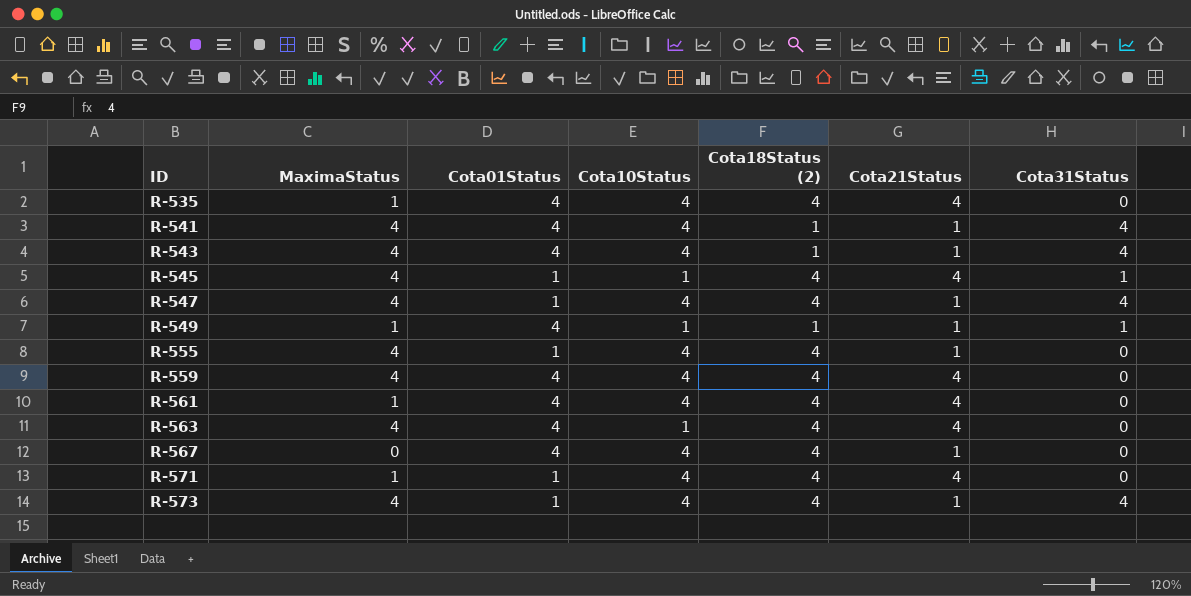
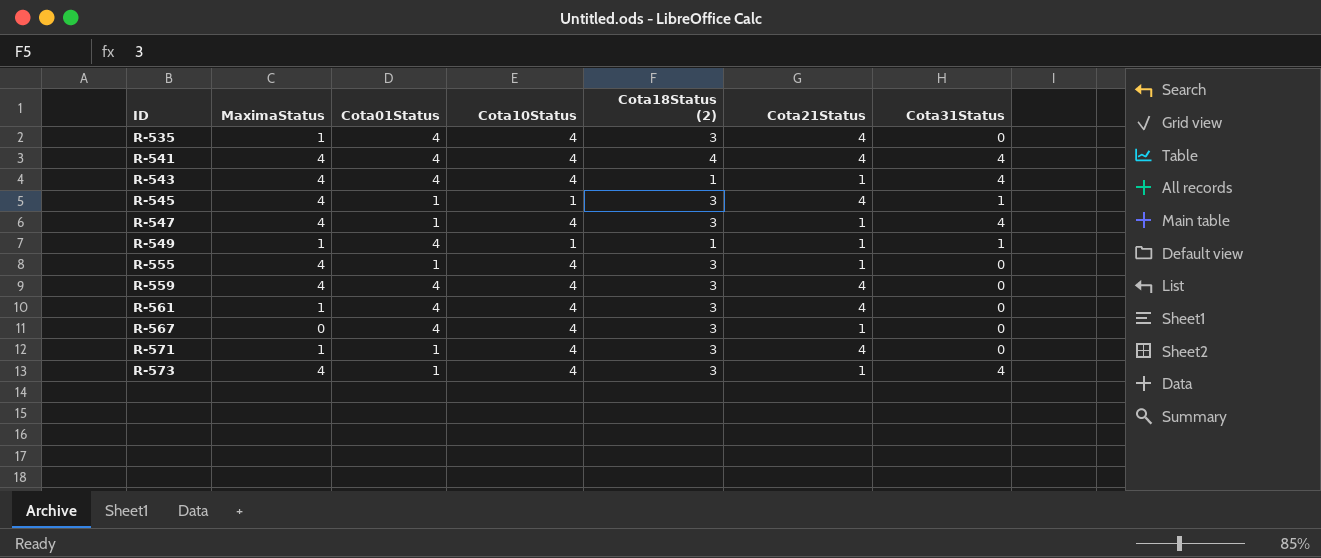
row R-563: 4 | 4 | 1 | 4 | 4 | 0 -> none
R-535 | Cota18Status (2): 4 -> 3
R-541 | Cota18Status (2): 1 -> 4
R-541 | Cota21Status: 1 -> 4
R-545 | Cota18Status (2): 4 -> 3
R-547 | Cota18Status (2): 4 -> 3
R-555 | Cota18Status (2): 4 -> 3
R-559 | Cota18Status (2): 4 -> 3
R-561 | Cota18Status (2): 4 -> 3
R-567 | Cota18Status (2): 4 -> 3
R-571 | Cota18Status (2): 4 -> 3
R-573 | Cota18Status (2): 4 -> 3

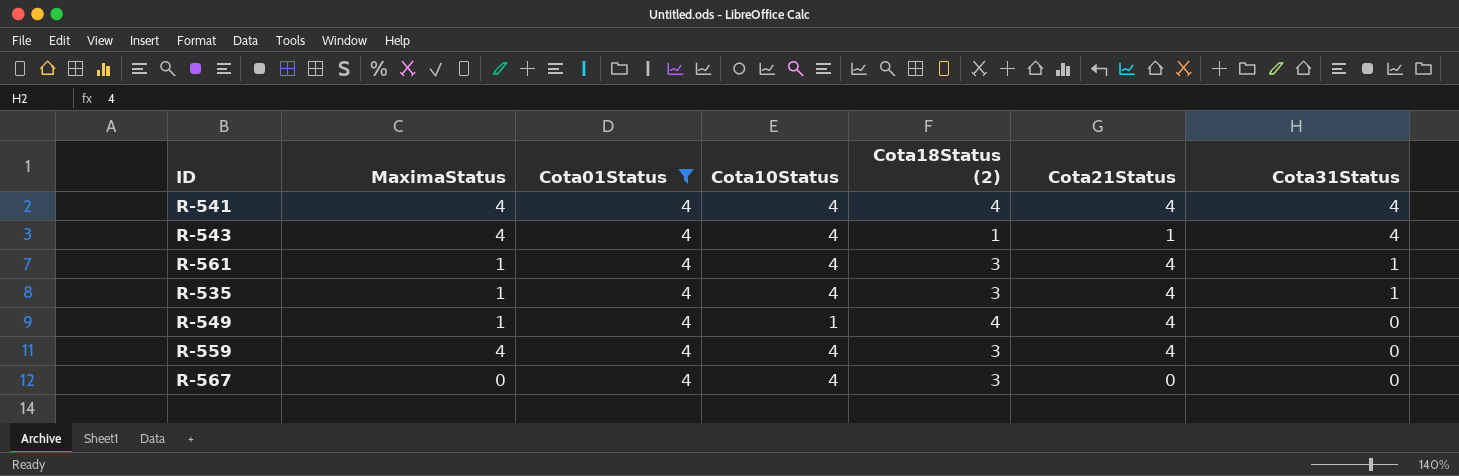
filter: none -> Cota01Status = 4
row order: ID ascending -> Cota31Status descending
R-561 | Cota31Status: 0 -> 1
R-535 | Cota31Status: 0 -> 1
R-549 | Cota18Status (2): 1 -> 4
R-549 | Cota21Status: 1 -> 4
R-549 | Cota31Status: 1 -> 0
R-567 | Cota21Status: 1 -> 0

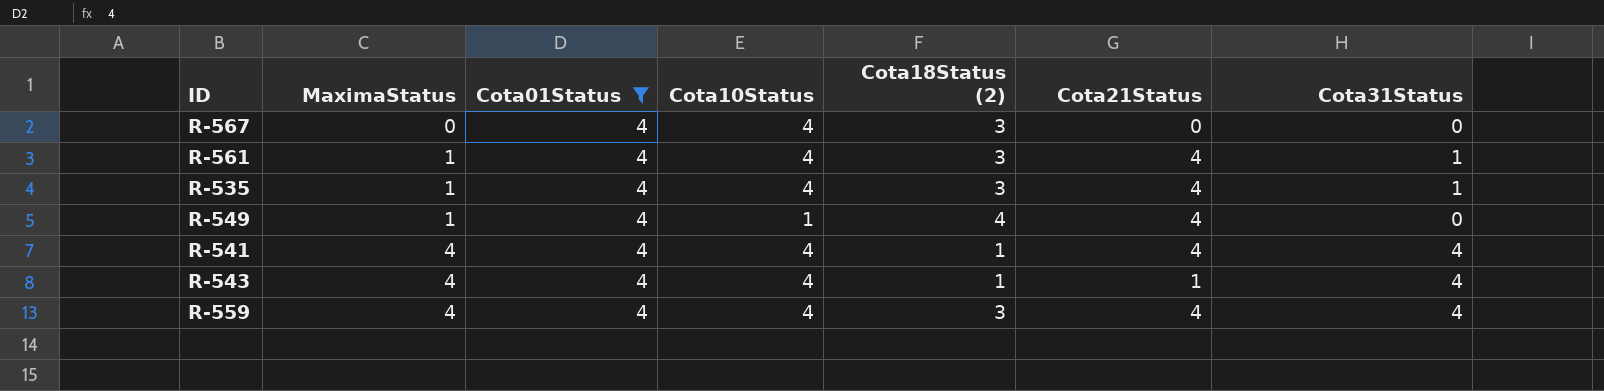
row order: Cota31Status descending -> MaximaStatus ascending
R-541 | Cota18Status (2): 4 -> 1
R-559 | Cota31Status: 0 -> 4

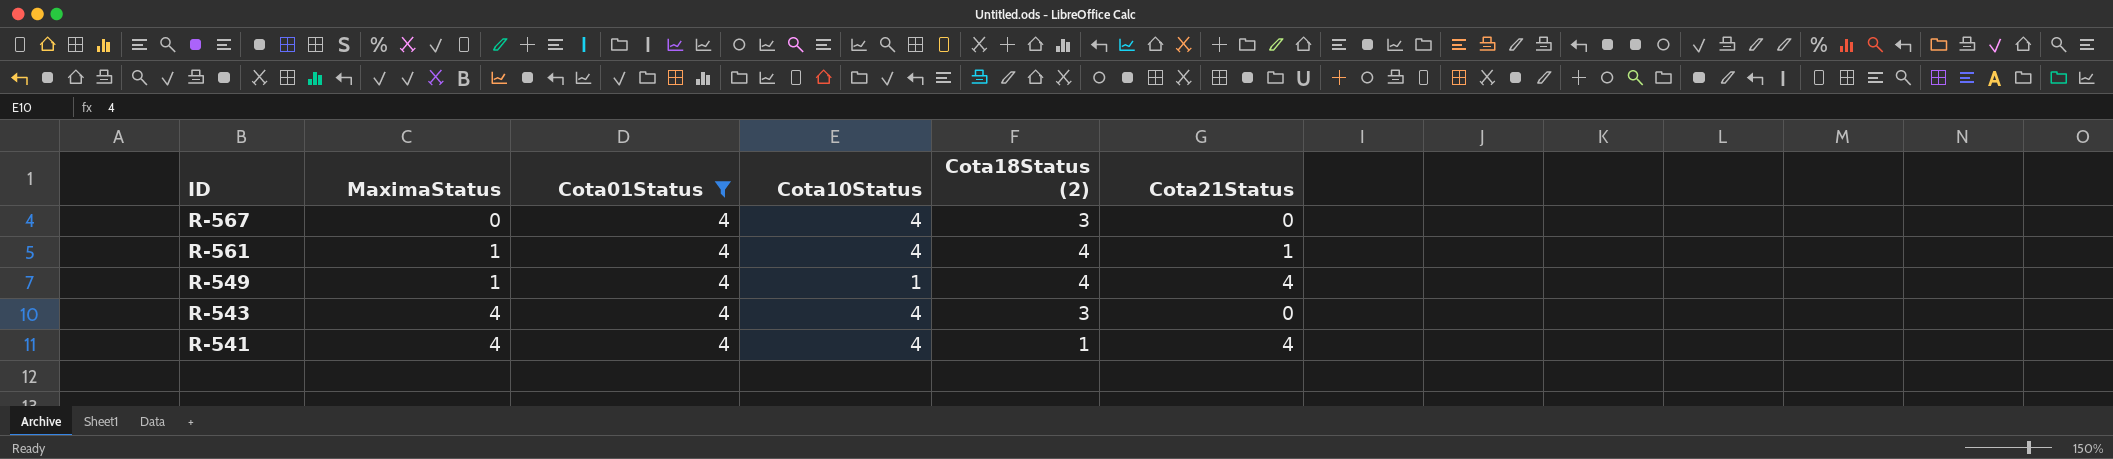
row order: MaximaStatus ascending -> ID descending
column Cota31Status | position: 7 -> none
row R-535: 1 | 4 | 4 | 3 | 4 | 1 -> none
row R-559: 4 | 4 | 4 | 3 | 4 | 4 -> none
R-561 | Cota18Status (2): 3 -> 4
R-561 | Cota21Status: 4 -> 1
R-543 | Cota18Status (2): 1 -> 3
R-543 | Cota21Status: 1 -> 0

